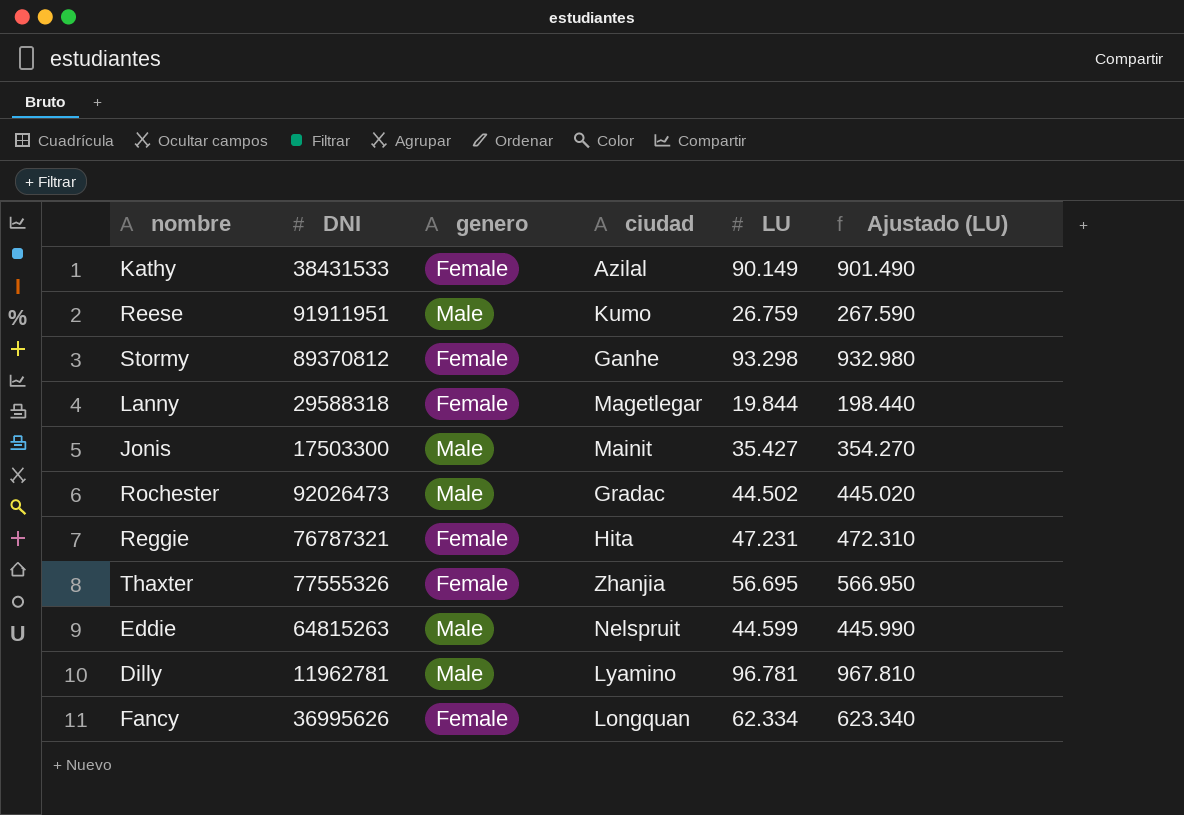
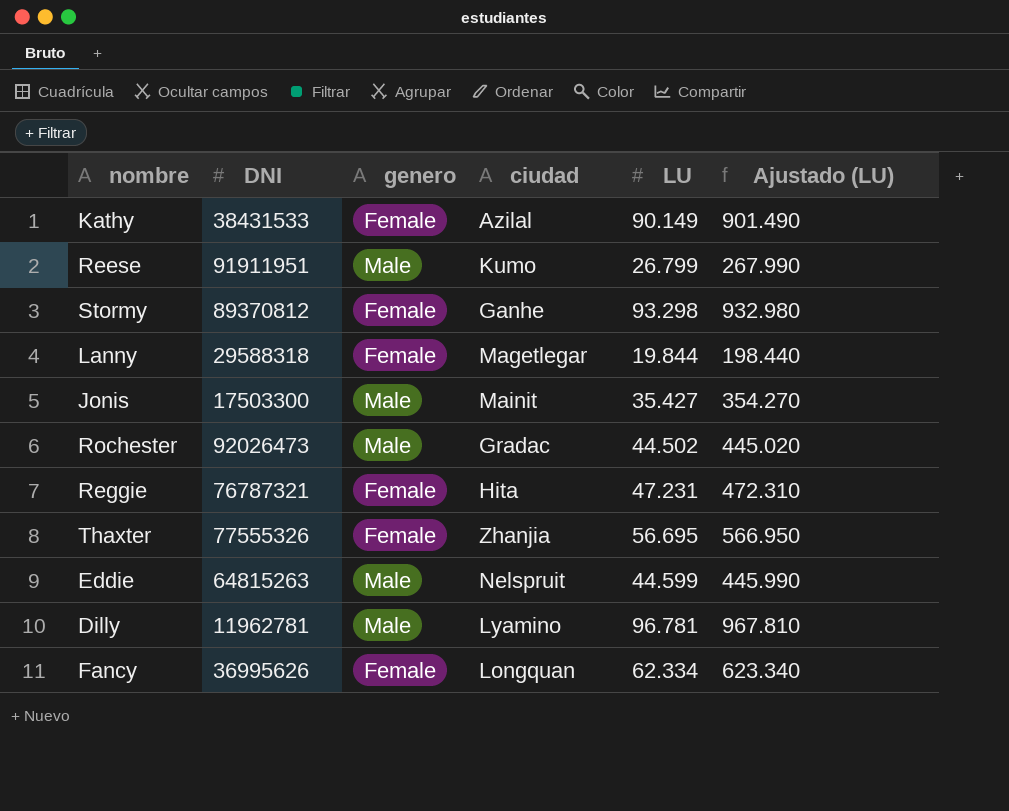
Reese | LU: 26.759 -> 26.799
Reese | Ajustado (LU): 267.590 -> 267.990

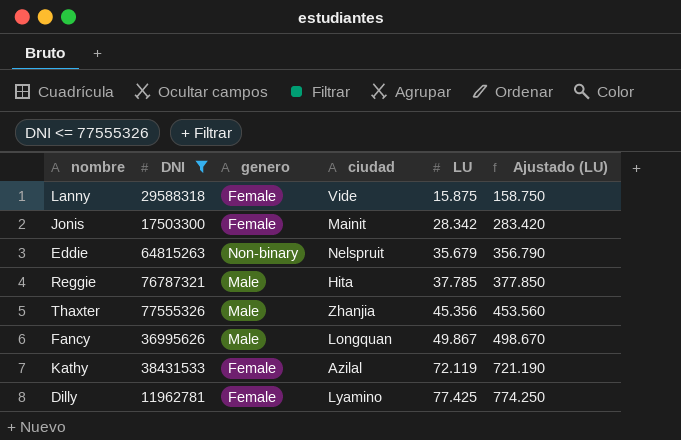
filter: none -> DNI <= 77555326
row order: none -> LU ascending
Lanny | ciudad: Magetlegar -> Vide
Lanny | LU: 19.844 -> 15.875
Lanny | Ajustado (LU): 198.440 -> 158.750
Jonis | genero: Male -> Female
Jonis | LU: 35.427 -> 28.342
Jonis | Ajustado (LU): 354.270 -> 283.420
Eddie | genero: Male -> Non-binary
Eddie | LU: 44.599 -> 35.679
Eddie | Ajustado (LU): 445.990 -> 356.790
Reggie | genero: Female -> Male
Reggie | LU: 47.231 -> 37.785
Reggie | Ajustado (LU): 472.310 -> 377.850
Thaxter | genero: Female -> Male
Thaxter | LU: 56.695 -> 45.356
Thaxter | Ajustado (LU): 566.950 -> 453.560
Fancy | genero: Female -> Male
Fancy | LU: 62.334 -> 49.867
Fancy | Ajustado (LU): 623.340 -> 498.670
Kathy | LU: 90.149 -> 72.119
Kathy | Ajustado (LU): 901.490 -> 721.190
Dilly | genero: Male -> Female
Dilly | LU: 96.781 -> 77.425
Dilly | Ajustado (LU): 967.810 -> 774.250

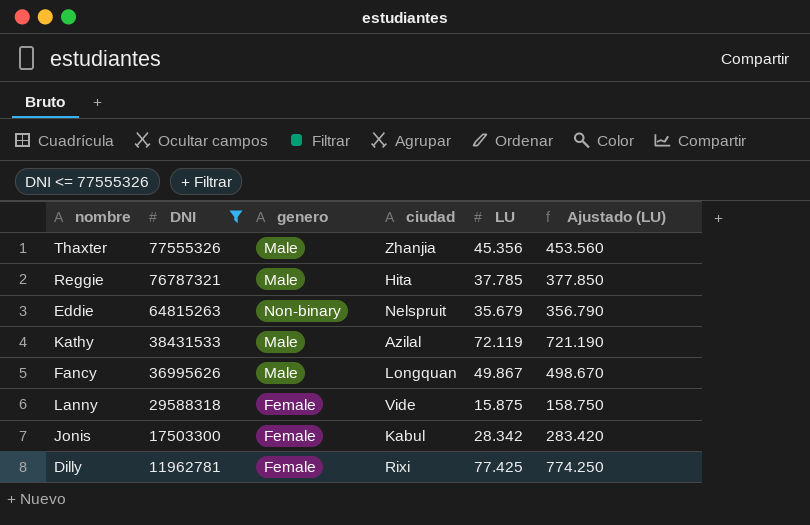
row order: LU ascending -> DNI descending
Kathy | genero: Female -> Male
Jonis | ciudad: Mainit -> Kabul
Dilly | ciudad: Lyamino -> Rixi

